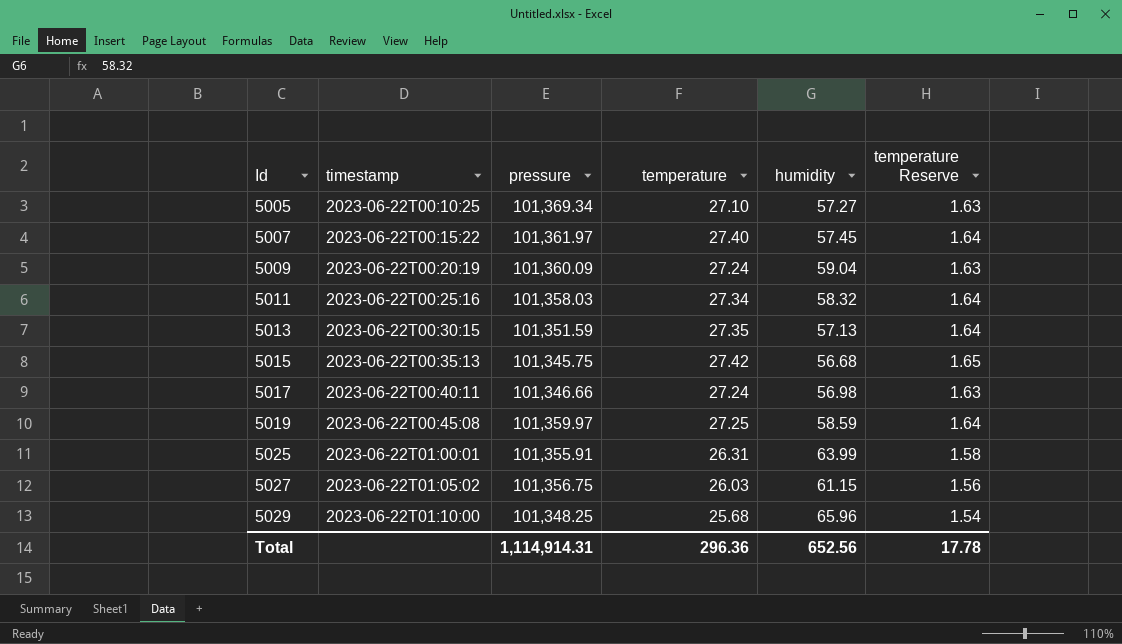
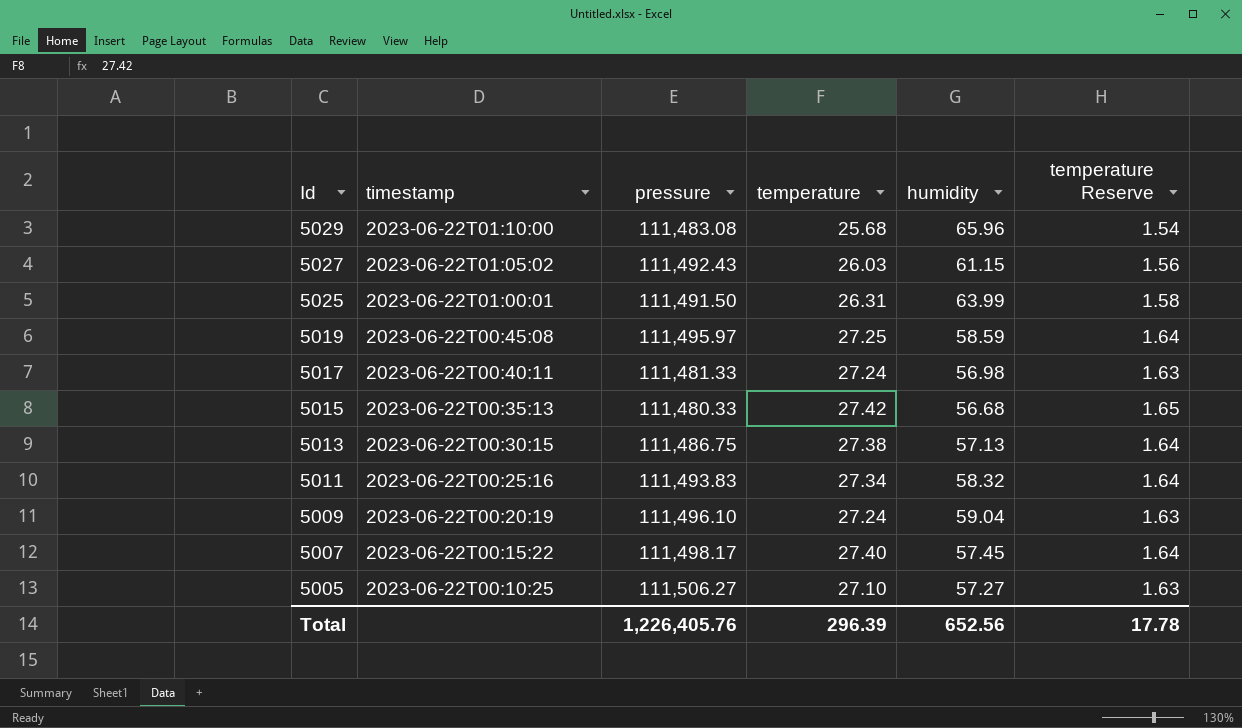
row order: Id ascending -> Id descending
5029 | pressure: 101,348.25 -> 111,483.08
5027 | pressure: 101,356.75 -> 111,492.43
5025 | pressure: 101,355.91 -> 111,491.50
5019 | pressure: 101,359.97 -> 111,495.97
5017 | pressure: 101,346.66 -> 111,481.33
5015 | pressure: 101,345.75 -> 111,480.33
5013 | pressure: 101,351.59 -> 111,486.75
5013 | temperature: 27.35 -> 27.38
5011 | pressure: 101,358.03 -> 111,493.83
5009 | pressure: 101,360.09 -> 111,496.10
5007 | pressure: 101,361.97 -> 111,498.17
5005 | pressure: 101,369.34 -> 111,506.27
Total | pressure: 1,114,914.31 -> 1,226,405.76
Total | temperature: 296.36 -> 296.39

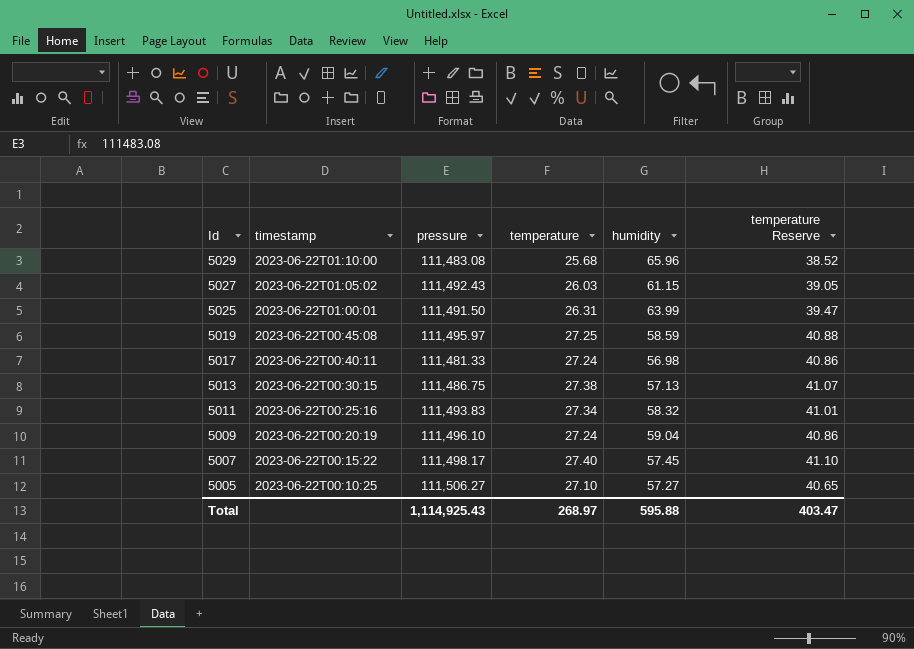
column temperature Reserve | formula: [temperature] * 0.06 -> [temperature] * 1.5
row 5015: 2023-06-22T00:35:13 | 111,480.33 | 27.42 | 56.68 | 1.65 -> none
Total | pressure: 1,226,405.76 -> 1,114,925.43
Total | temperature: 296.39 -> 268.97
Total | humidity: 652.56 -> 595.88
Total | temperature Reserve: 17.78 -> 403.47

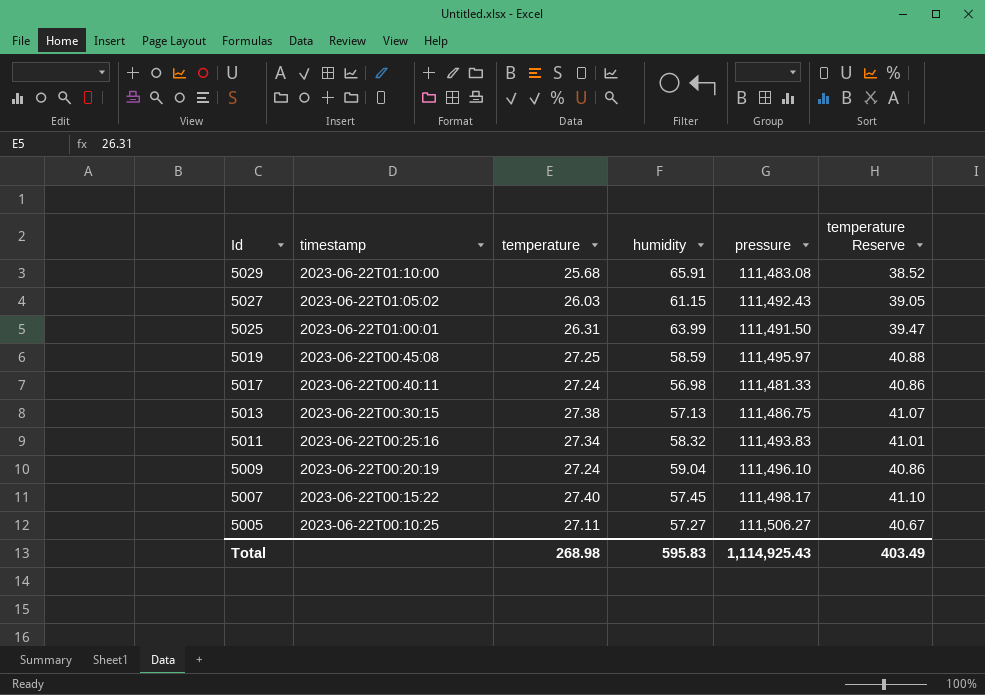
column pressure | position: 3 -> 5
5029 | humidity: 65.96 -> 65.91
5005 | temperature: 27.10 -> 27.11
5005 | temperature Reserve: 40.65 -> 40.67
Total | temperature: 268.97 -> 268.98
Total | humidity: 595.88 -> 595.83
Total | temperature Reserve: 403.47 -> 403.49

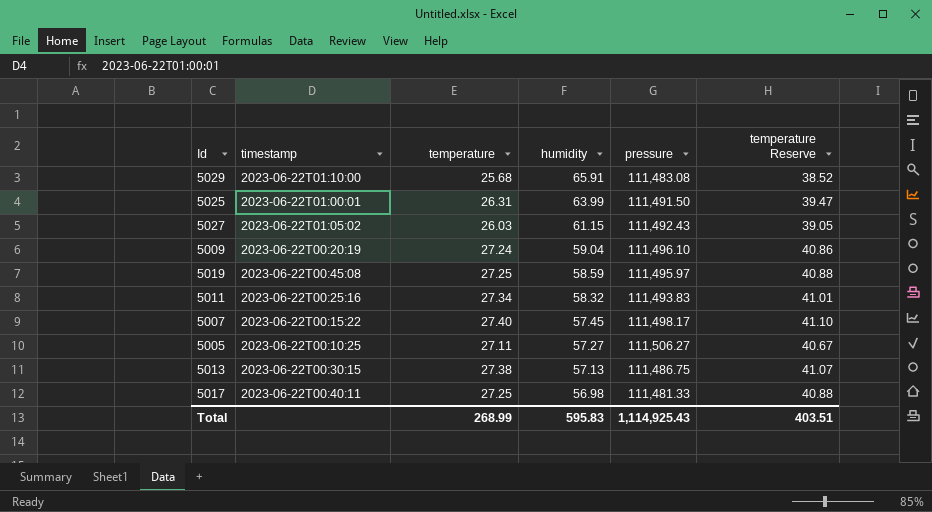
row order: Id descending -> humidity descending
5017 | temperature: 27.24 -> 27.25
5017 | temperature Reserve: 40.86 -> 40.88
Total | temperature: 268.98 -> 268.99
Total | temperature Reserve: 403.49 -> 403.51

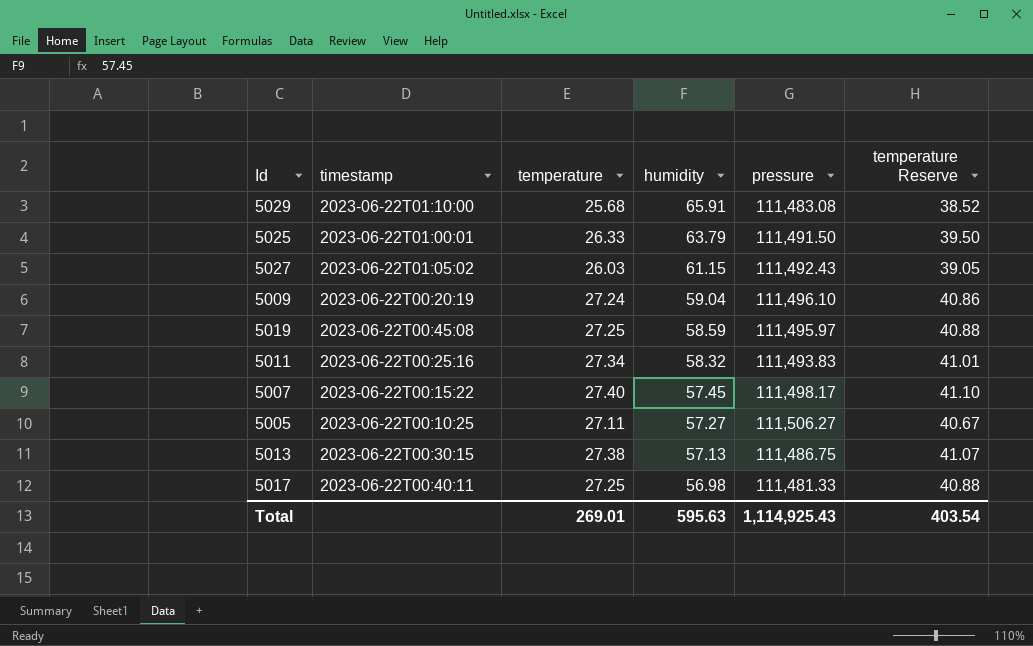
5025 | temperature: 26.31 -> 26.33
5025 | humidity: 63.99 -> 63.79
5025 | temperature Reserve: 39.47 -> 39.50
Total | temperature: 268.99 -> 269.01
Total | humidity: 595.83 -> 595.63
Total | temperature Reserve: 403.51 -> 403.54

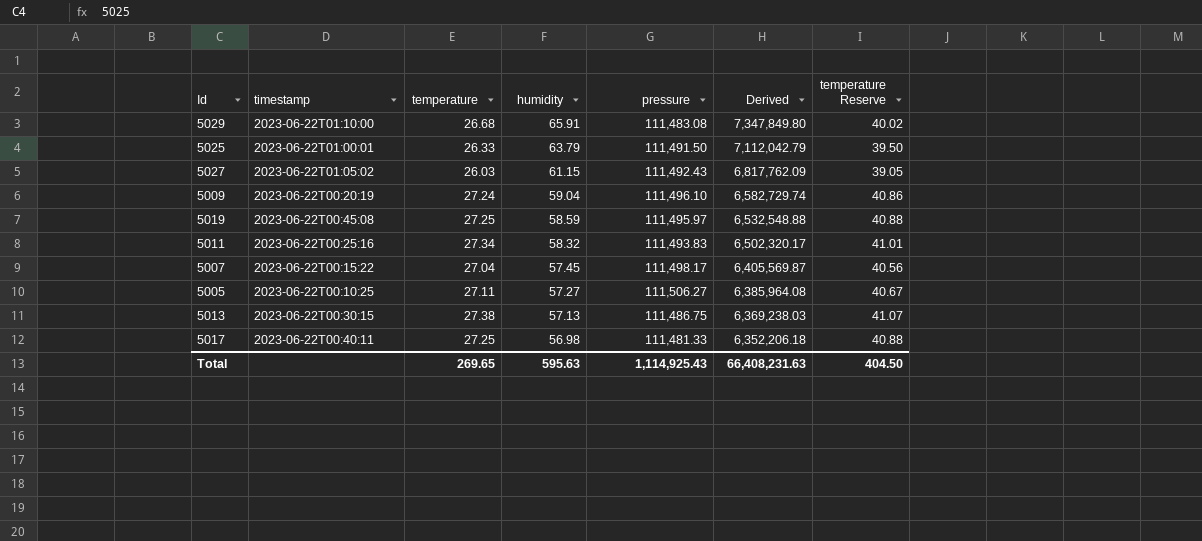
column Derived | formula: none -> [humidity] * [pressure]
5029 | temperature: 25.68 -> 26.68
5029 | temperature Reserve: 38.52 -> 40.02
5007 | temperature: 27.40 -> 27.04
5007 | temperature Reserve: 41.10 -> 40.56
Total | temperature: 269.01 -> 269.65
Total | temperature Reserve: 403.54 -> 404.50

